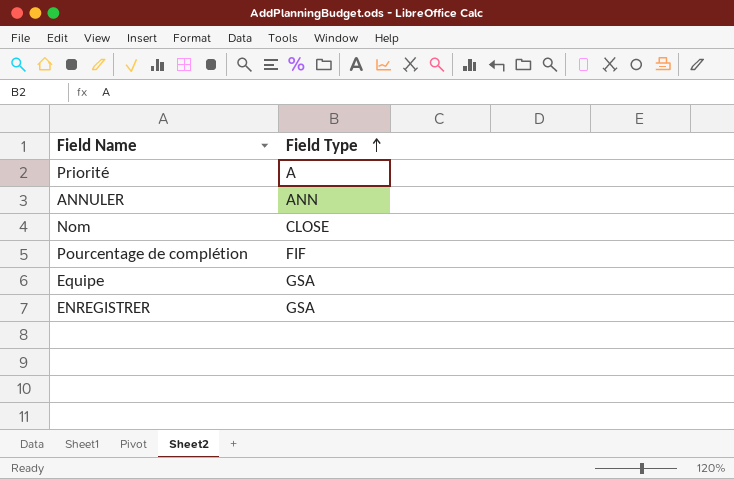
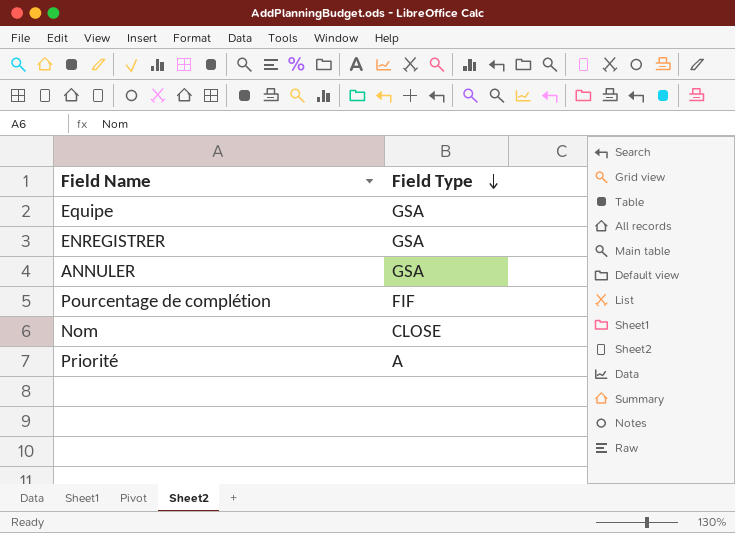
row order: Field Type ascending -> Field Type descending
ANNULER | Field Type: ANN -> GSA

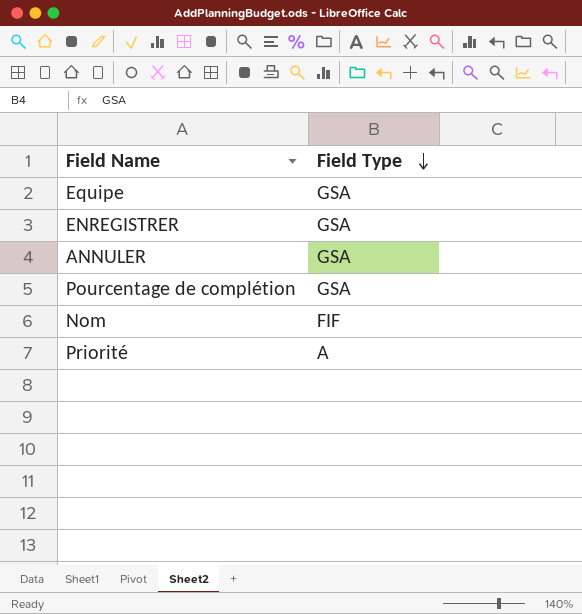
Pourcentage de complétion | Field Type: FIF -> GSA
Nom | Field Type: CLOSE -> FIF

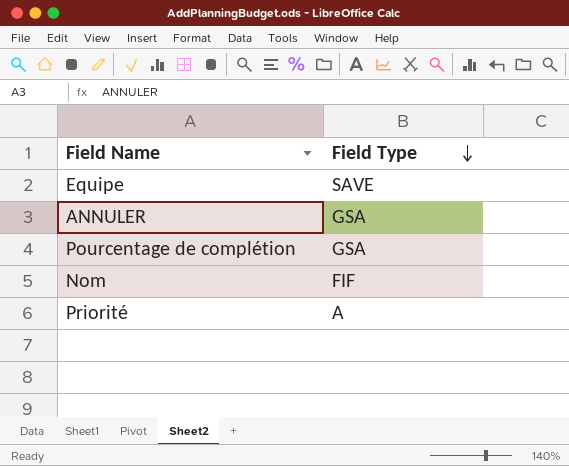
row ENREGISTRER: GSA -> none
Equipe | Field Type: GSA -> SAVE

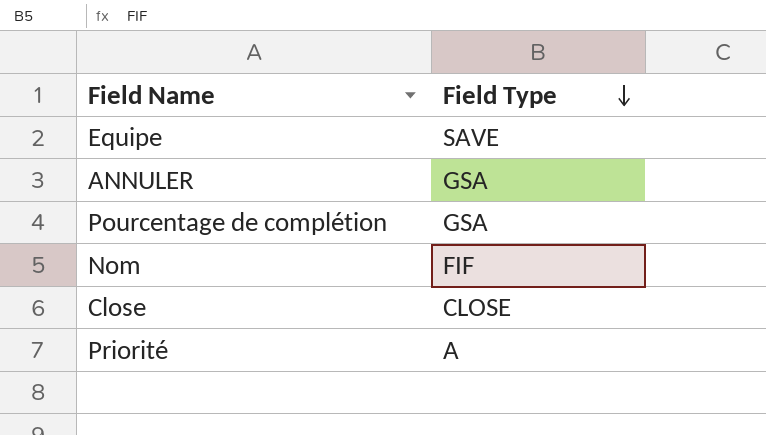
row Close: none -> CLOSE

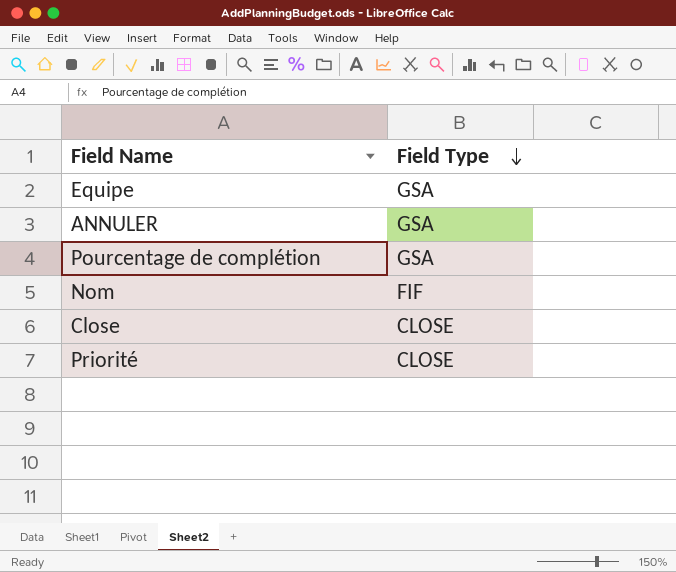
Equipe | Field Type: SAVE -> GSA
Priorité | Field Type: A -> CLOSE

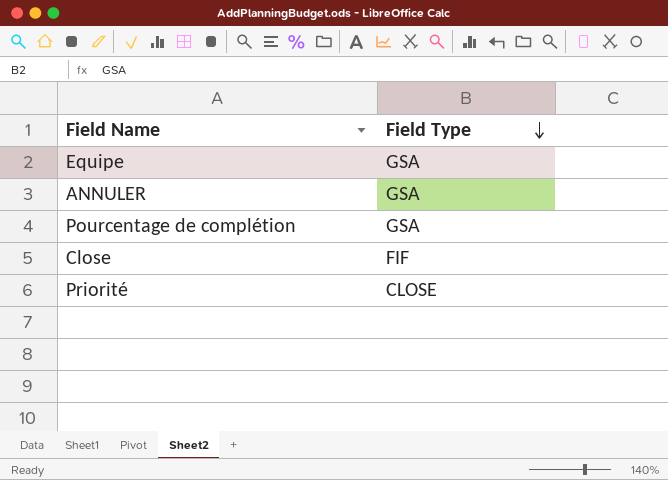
row Nom: FIF -> none
Close | Field Type: CLOSE -> FIF

